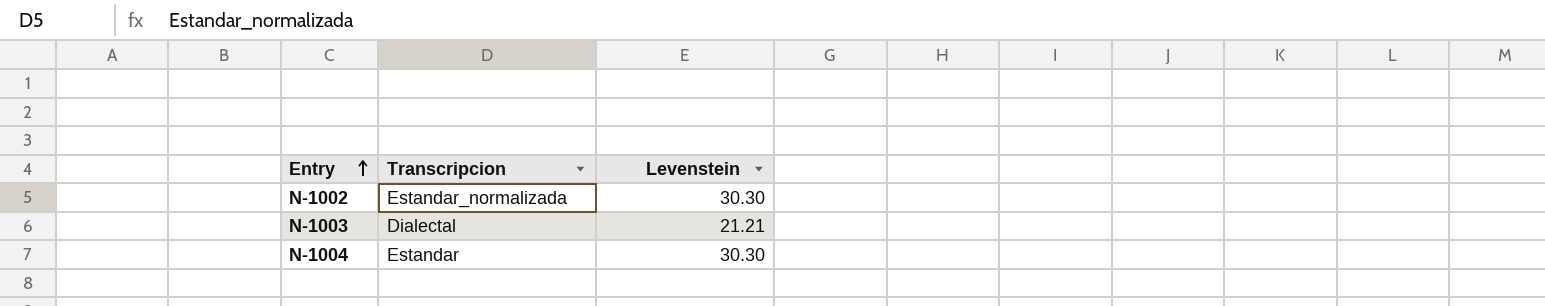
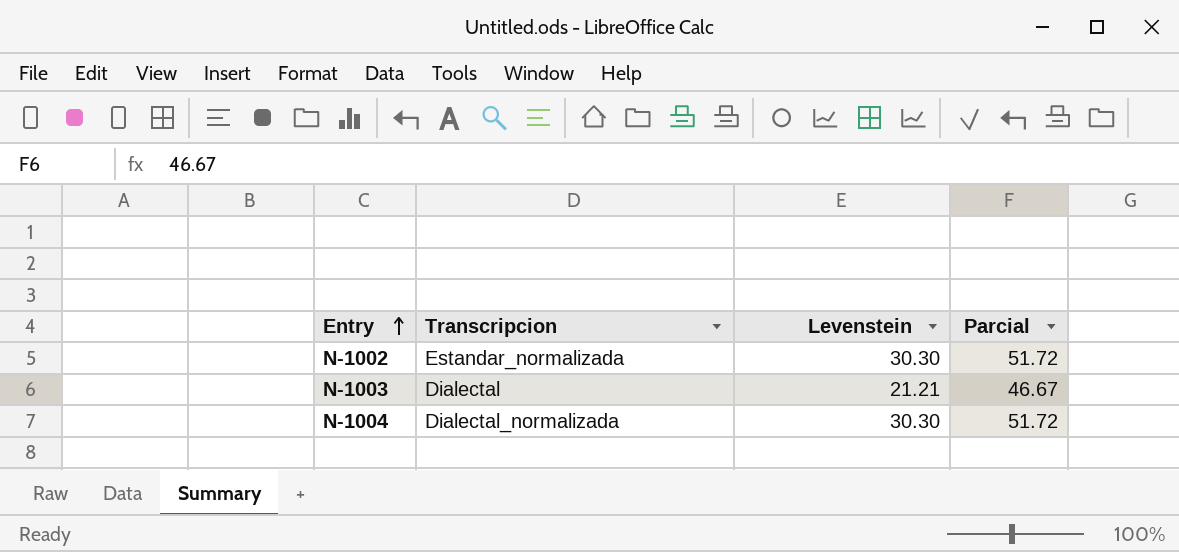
column Parcial | position: none -> 4
N-1004 | Transcripcion: Estandar -> Dialectal_normalizada

